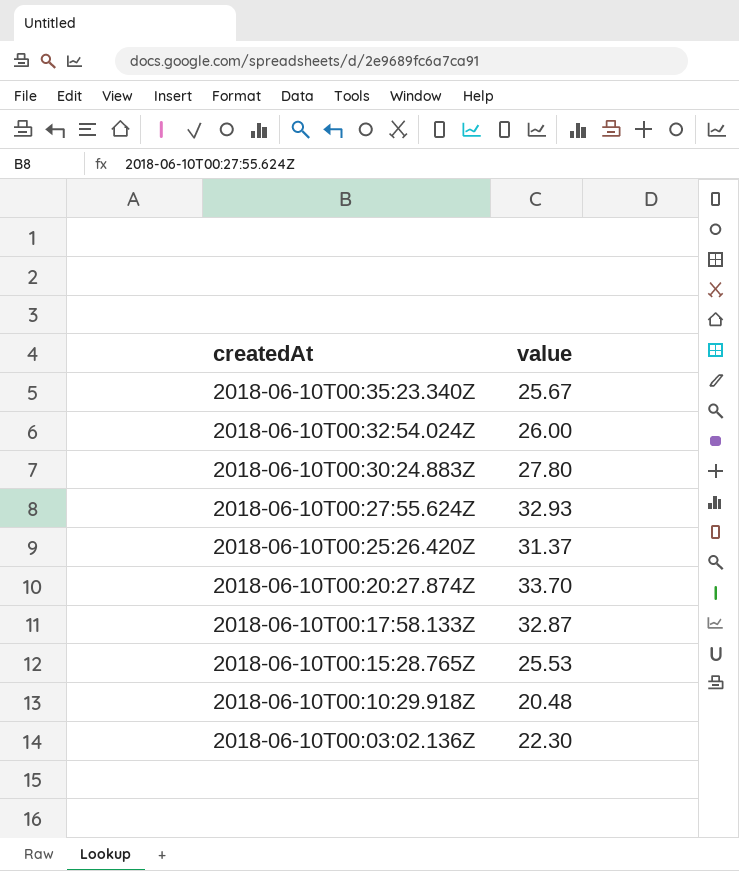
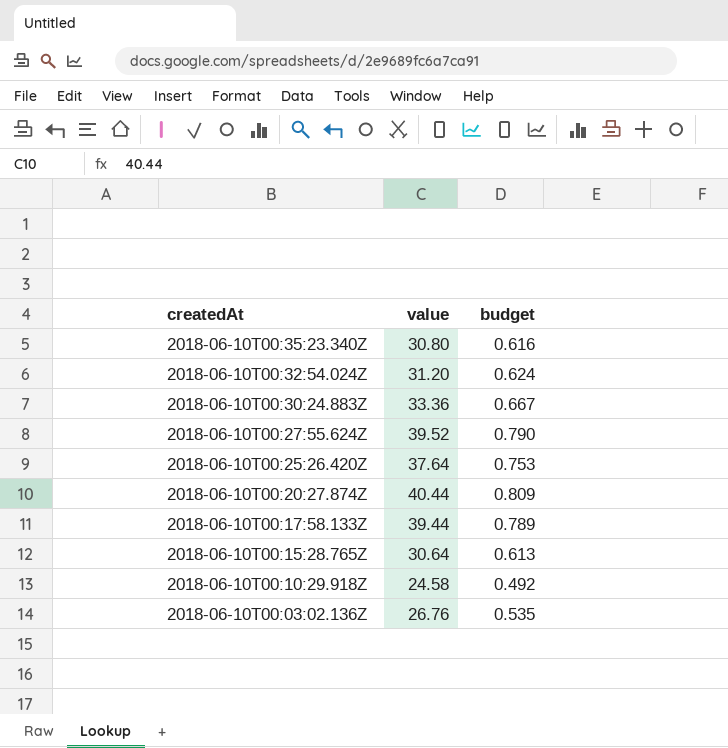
column budget | formula: none -> [value] * 0.02
2018-06-10T00:35:23.340Z | value: 25.67 -> 30.80
2018-06-10T00:32:54.024Z | value: 26.00 -> 31.20
2018-06-10T00:30:24.883Z | value: 27.80 -> 33.36
2018-06-10T00:27:55.624Z | value: 32.93 -> 39.52
2018-06-10T00:25:26.420Z | value: 31.37 -> 37.64
2018-06-10T00:20:27.874Z | value: 33.70 -> 40.44
2018-06-10T00:17:58.133Z | value: 32.87 -> 39.44
2018-06-10T00:15:28.765Z | value: 25.53 -> 30.64
2018-06-10T00:10:29.918Z | value: 20.48 -> 24.58
2018-06-10T00:03:02.136Z | value: 22.30 -> 26.76

